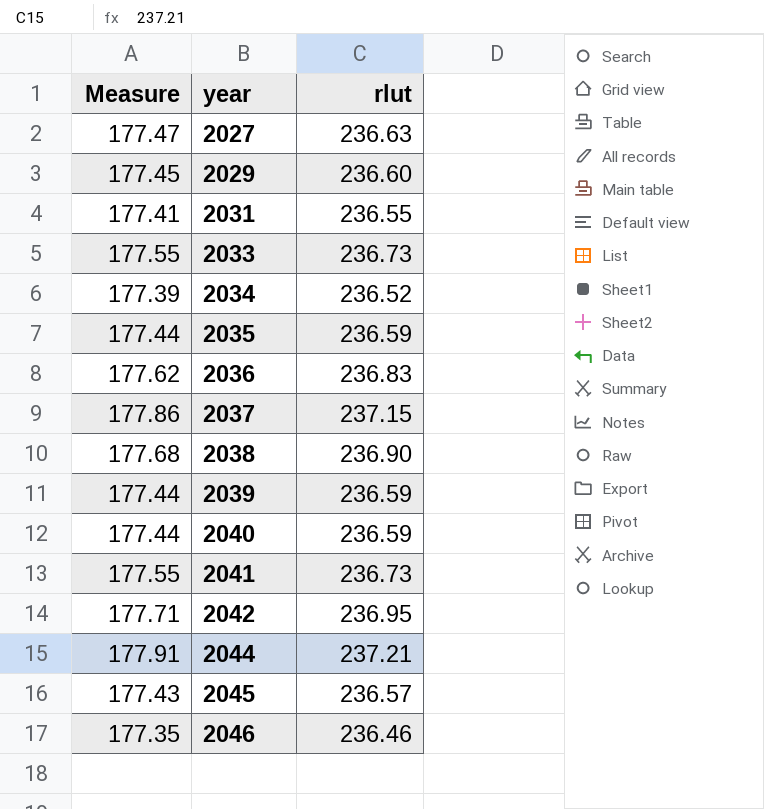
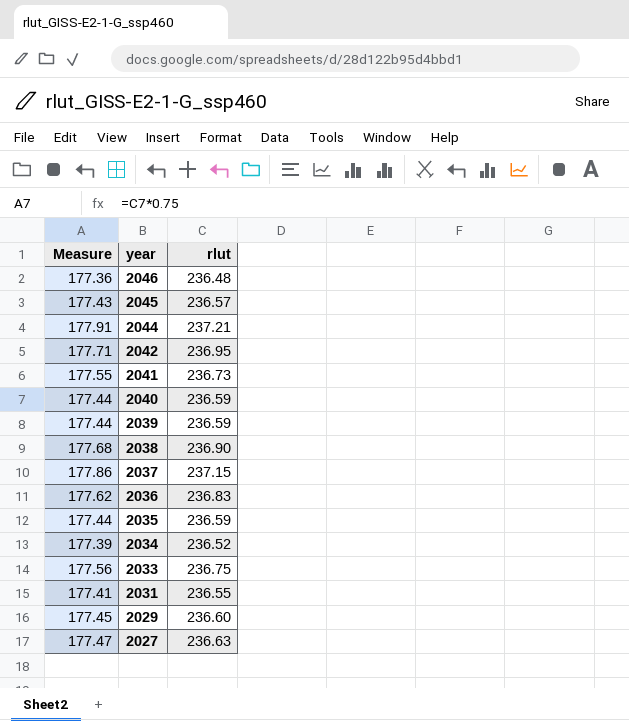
row order: year ascending -> year descending
2046 | Measure: 177.35 -> 177.36
2046 | rlut: 236.46 -> 236.48
2033 | Measure: 177.55 -> 177.56
2033 | rlut: 236.73 -> 236.75

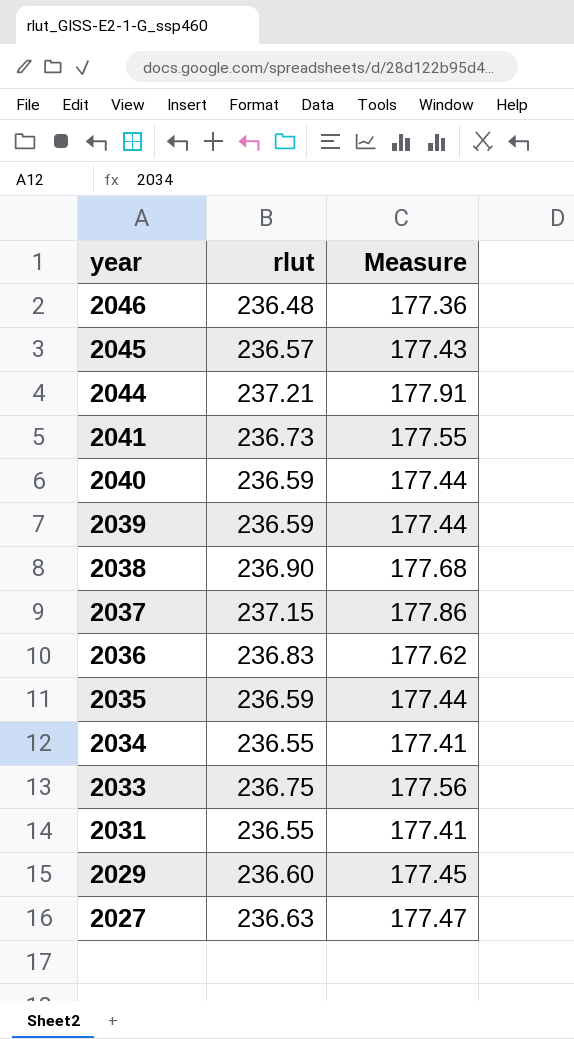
column Measure | position: 1 -> 3
row 2042: 177.71 | 236.95 -> none
2034 | rlut: 236.52 -> 236.55
2034 | Measure: 177.39 -> 177.41

